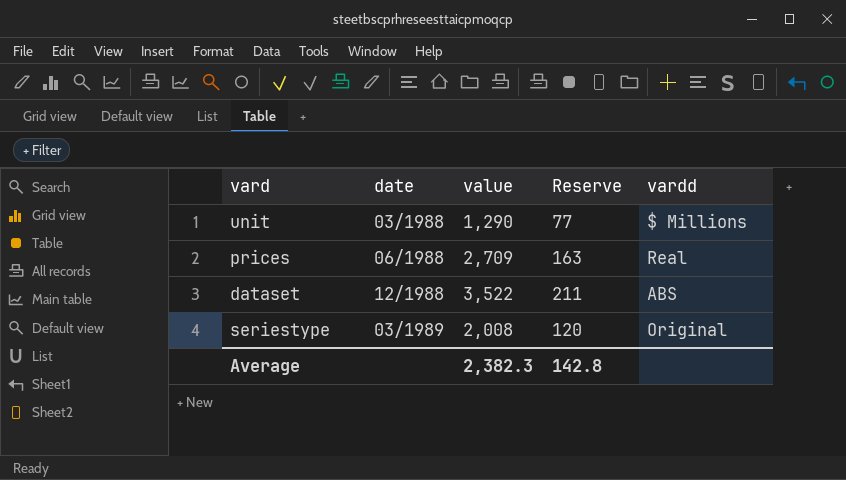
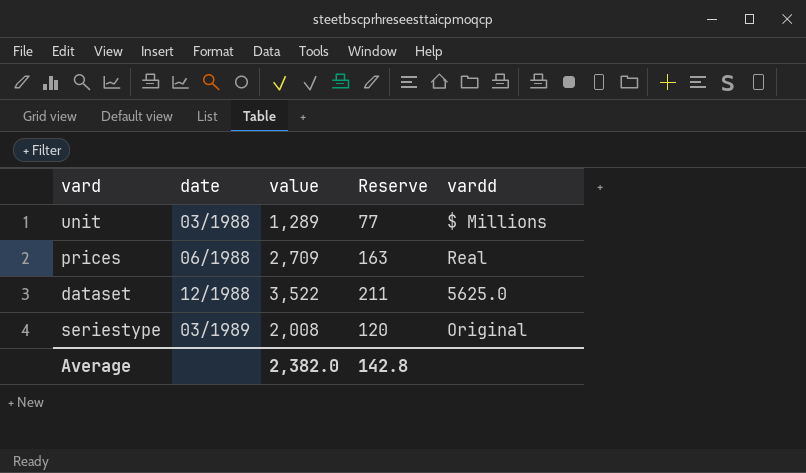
unit | value: 1,290 -> 1,289
dataset | vardd: ABS -> 5625.0
Average | value: 2,382.3 -> 2,382.0

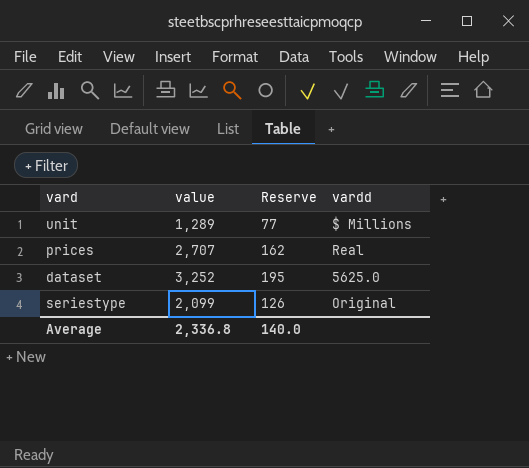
column date | position: 2 -> none
prices | value: 2,709 -> 2,707
prices | Reserve: 163 -> 162
dataset | value: 3,522 -> 3,252
dataset | Reserve: 211 -> 195
seriestype | value: 2,008 -> 2,099
seriestype | Reserve: 120 -> 126
Average | value: 2,382.0 -> 2,336.8
Average | Reserve: 142.8 -> 140.0

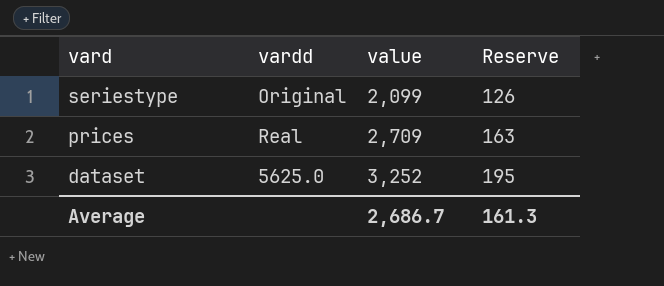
row order: none -> vard descending
column vardd | position: 4 -> 2
row unit: 1,289 | 77 | $ Millions -> none
prices | value: 2,707 -> 2,709
prices | Reserve: 162 -> 163
Average | value: 2,336.8 -> 2,686.7
Average | Reserve: 140.0 -> 161.3

